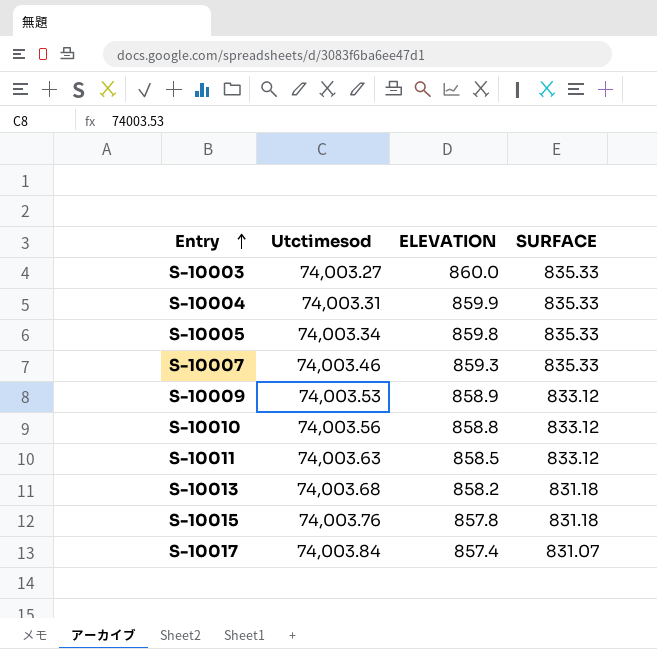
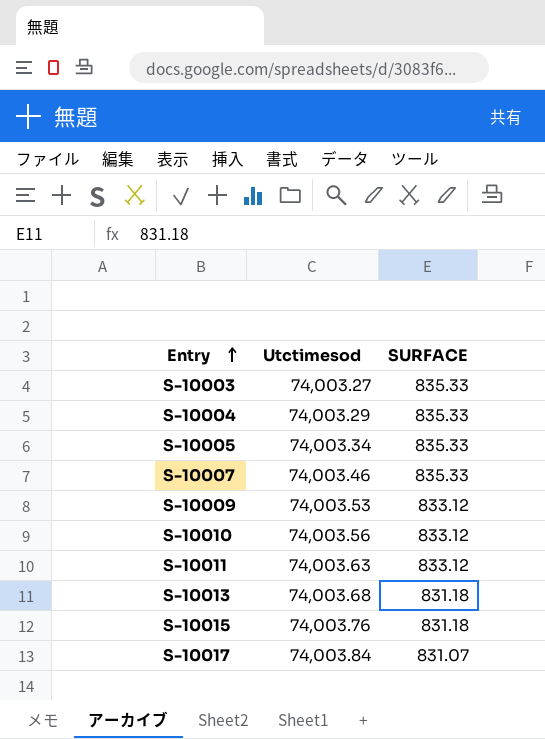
column ELEVATION | position: 3 -> none
S-10004 | Utctimesod: 74,003.31 -> 74,003.29

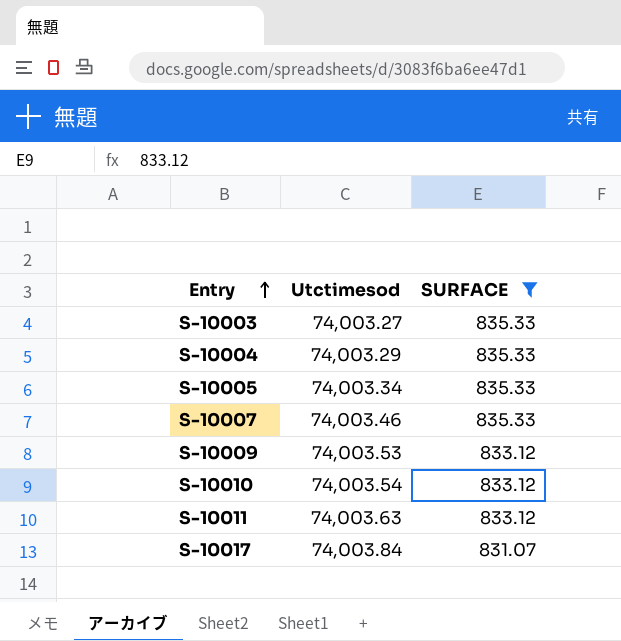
filter: none -> SURFACE != 831.18
S-10010 | Utctimesod: 74,003.56 -> 74,003.54

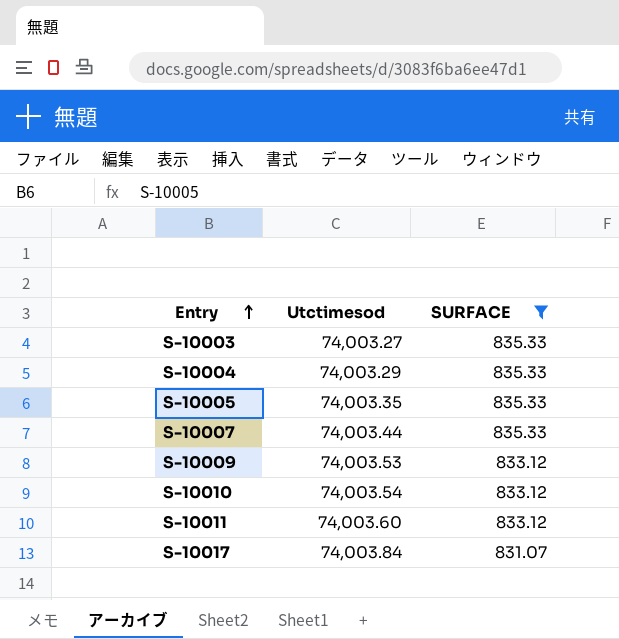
S-10005 | Utctimesod: 74,003.34 -> 74,003.35
S-10007 | Utctimesod: 74,003.46 -> 74,003.44
S-10011 | Utctimesod: 74,003.63 -> 74,003.60

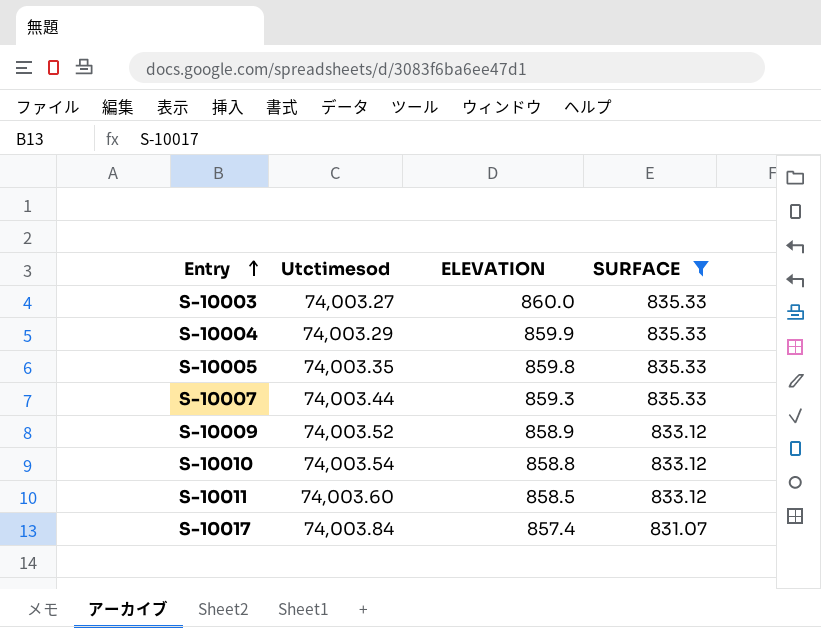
column ELEVATION | position: none -> 3
S-10009 | Utctimesod: 74,003.53 -> 74,003.52

